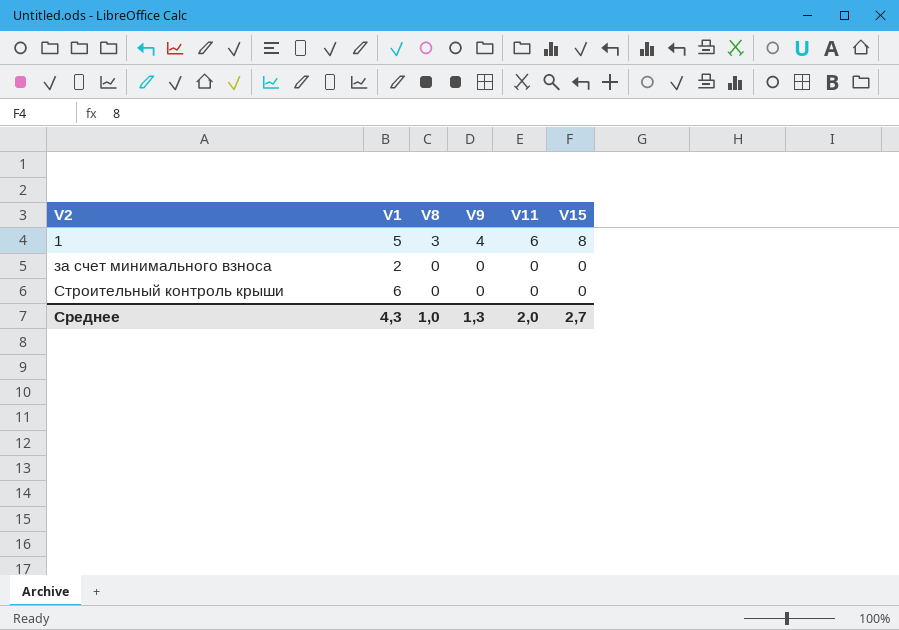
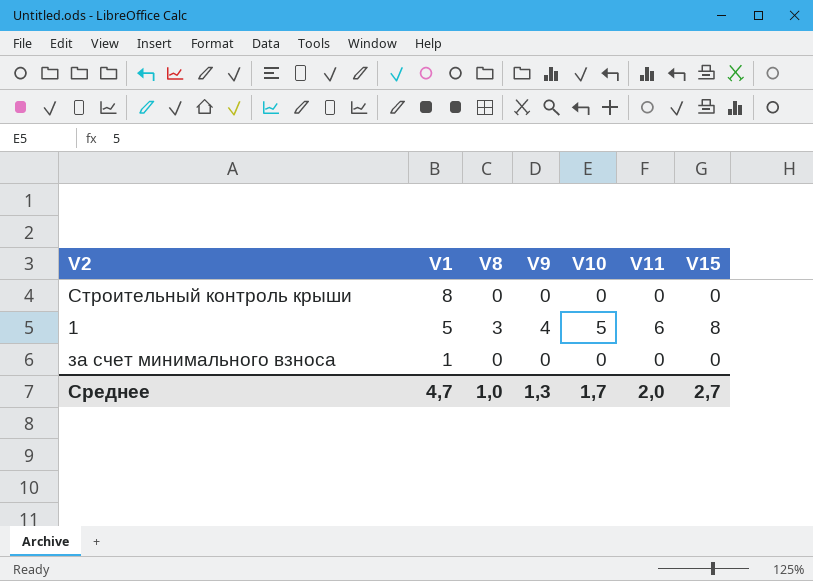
row order: V2 ascending -> V1 descending
column V10 | position: none -> 5
Строительный контроль крыши | V1: 6 -> 8
за счет минимального взноса | V1: 2 -> 1
Среднее | V1: 4,3 -> 4,7

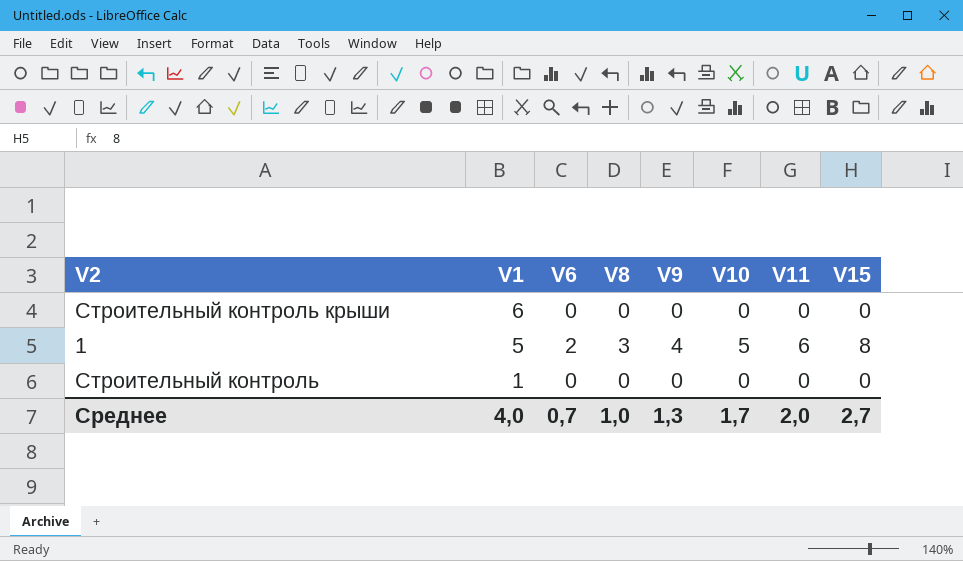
column V6 | position: none -> 3
row за счет минимального взноса: 1 | 0 | 0 | 0 | 0 | 0 -> none
Строительный контроль крыши | V1: 8 -> 6
row Строительный контроль: none -> 1 | 0 | 0 | 0 | 0 | 0 | 0
Среднее | V1: 4,7 -> 4,0

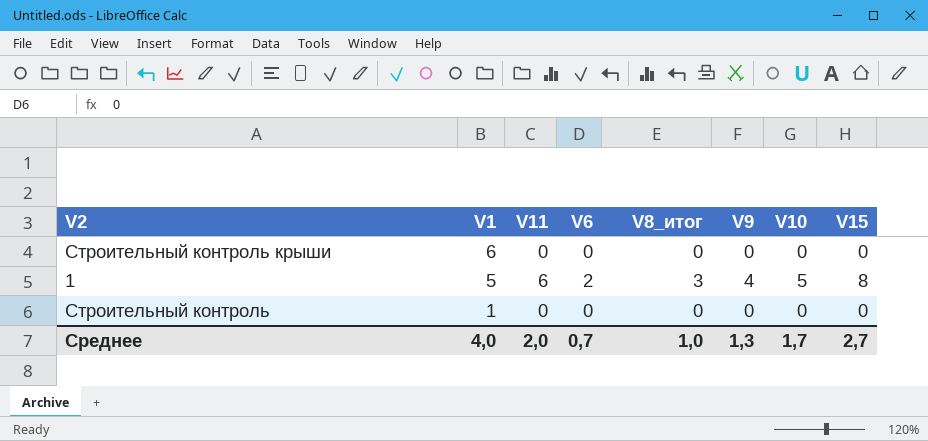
column V11 | position: 7 -> 3
column name: V8 -> V8_итог

